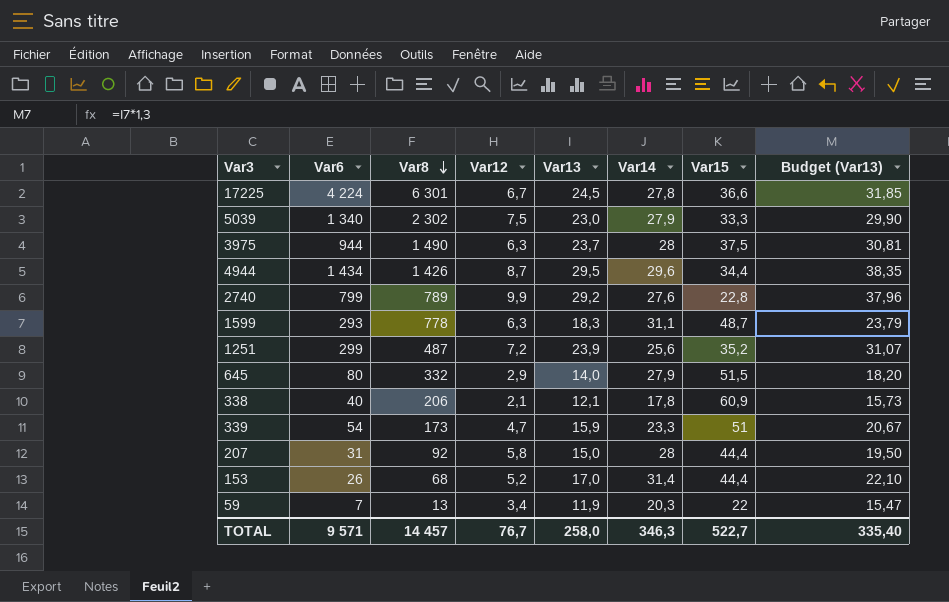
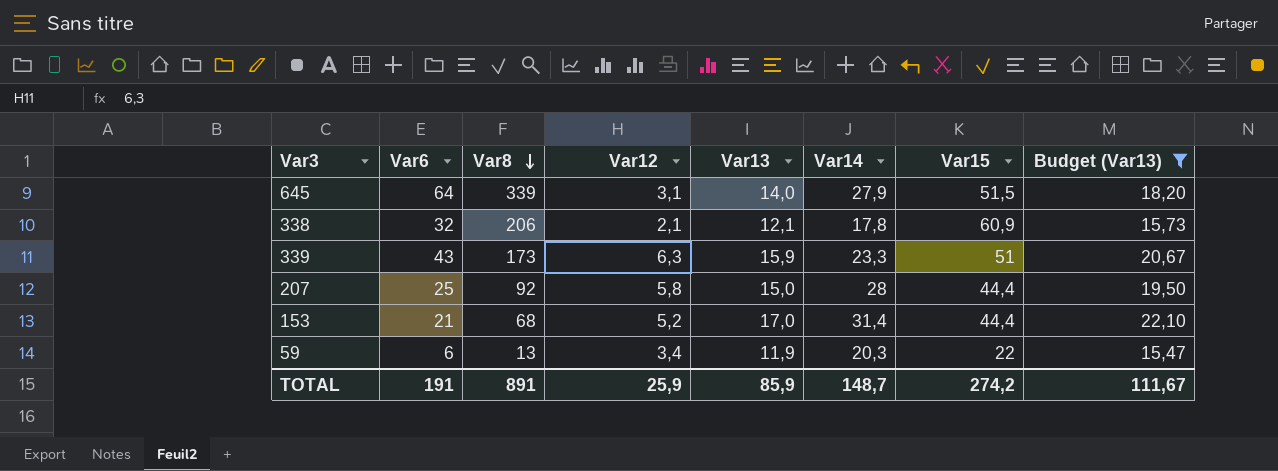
filter: none -> Budget (Var13) <= 22,10
645 | Var6: 80 -> 64
645 | Var8: 332 -> 339
645 | Var12: 2,9 -> 3,1
338 | Var6: 40 -> 32
339 | Var6: 54 -> 43
339 | Var12: 4,7 -> 6,3
207 | Var6: 31 -> 25
153 | Var6: 26 -> 21
59 | Var6: 7 -> 6
TOTAL | Var6: 9 571 -> 191
TOTAL | Var8: 14 457 -> 891
TOTAL | Var12: 76,7 -> 25,9
TOTAL | Var13: 258,0 -> 85,9
TOTAL | Var14: 346,3 -> 148,7
TOTAL | Var15: 522,7 -> 274,2
TOTAL | Budget (Var13): 335,40 -> 111,67

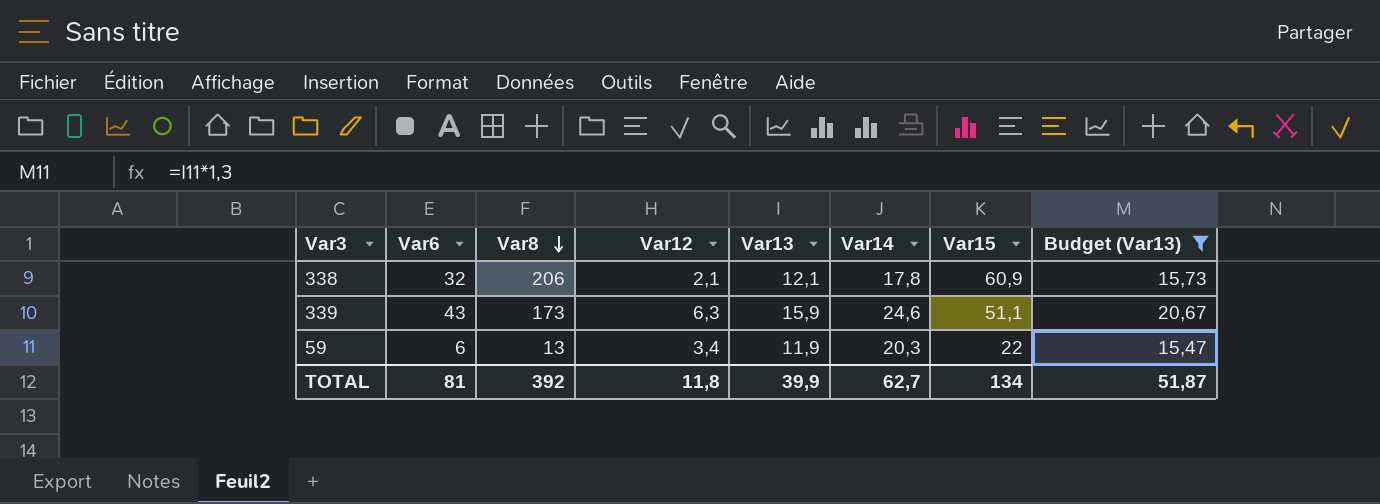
row 645: 64 | 339 | 3,1 | 14,0 | 27,9 | 51,5 | 18,20 -> none
row 207: 25 | 92 | 5,8 | 15,0 | 28 | 44,4 | 19,50 -> none
row 153: 21 | 68 | 5,2 | 17,0 | 31,4 | 44,4 | 22,10 -> none
339 | Var14: 23,3 -> 24,6
339 | Var15: 51 -> 51,1
TOTAL | Var6: 191 -> 81
TOTAL | Var8: 891 -> 392
TOTAL | Var12: 25,9 -> 11,8
TOTAL | Var13: 85,9 -> 39,9
TOTAL | Var14: 148,7 -> 62,7
TOTAL | Var15: 274,2 -> 134
TOTAL | Budget (Var13): 111,67 -> 51,87

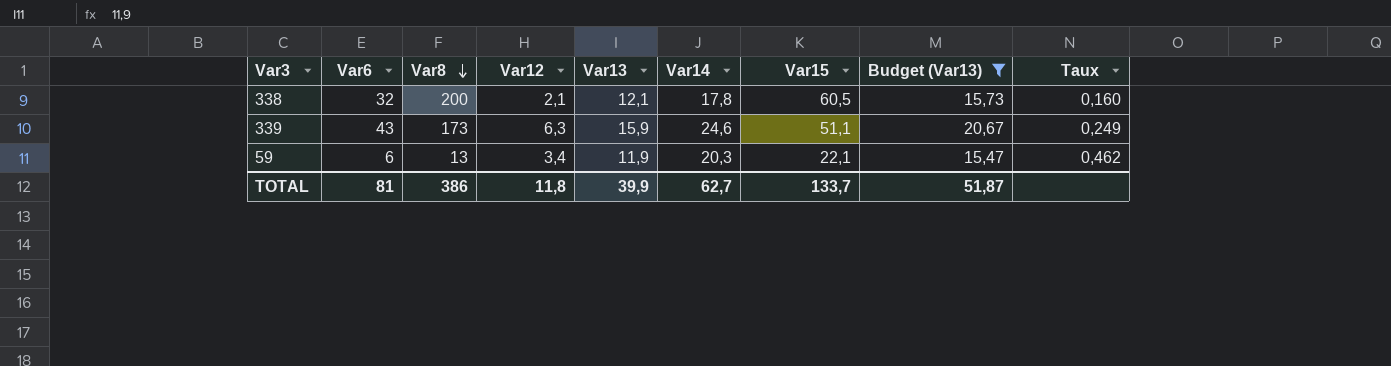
column Taux | formula: none -> [Var6] / [Var8]
338 | Var8: 206 -> 200
338 | Var15: 60,9 -> 60,5
59 | Var15: 22 -> 22,1
TOTAL | Var8: 392 -> 386
TOTAL | Var15: 134 -> 133,7

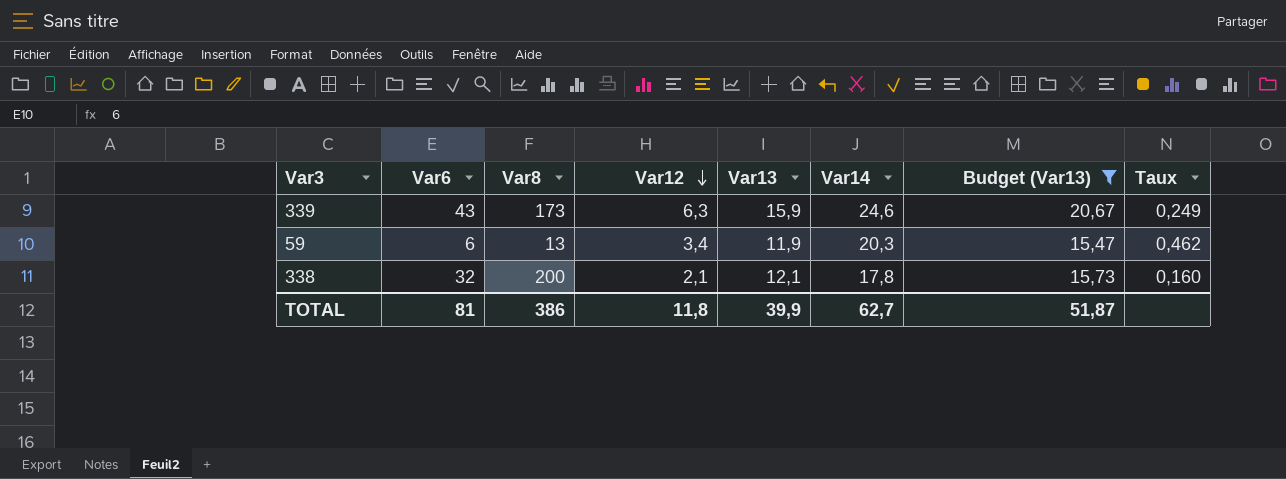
row order: Var8 descending -> Var12 descending
column Var15 | position: 7 -> none

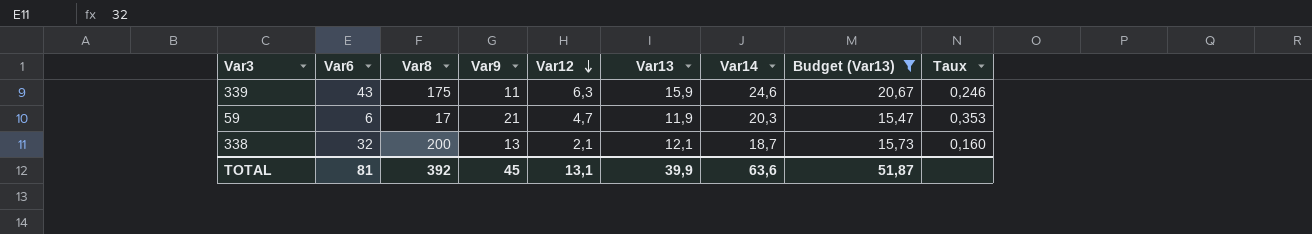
column Var9 | position: none -> 4
339 | Var8: 173 -> 175
339 | Taux: 0,249 -> 0,246
59 | Var8: 13 -> 17
59 | Var12: 3,4 -> 4,7
59 | Taux: 0,462 -> 0,353
338 | Var14: 17,8 -> 18,7
TOTAL | Var8: 386 -> 392
TOTAL | Var12: 11,8 -> 13,1
TOTAL | Var14: 62,7 -> 63,6

